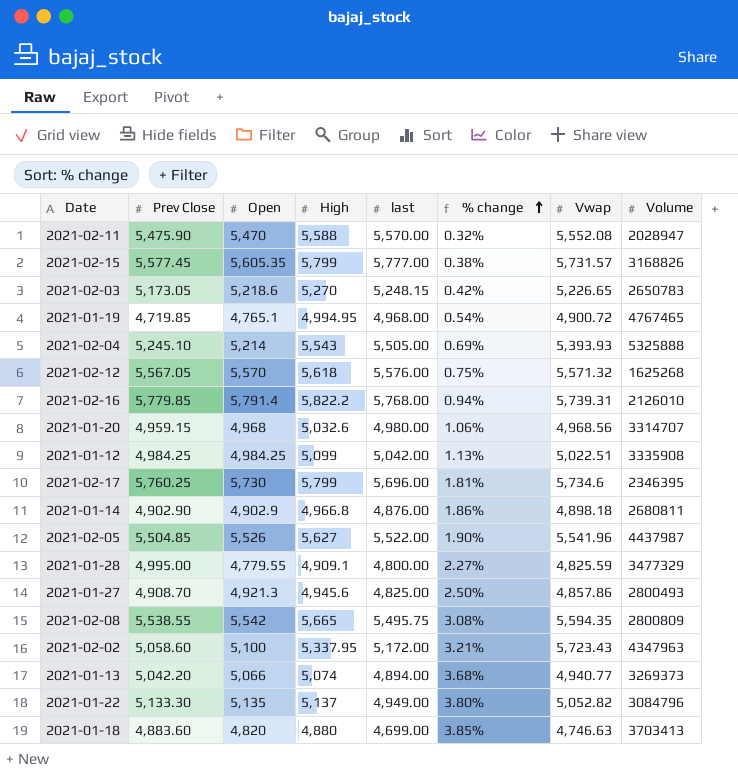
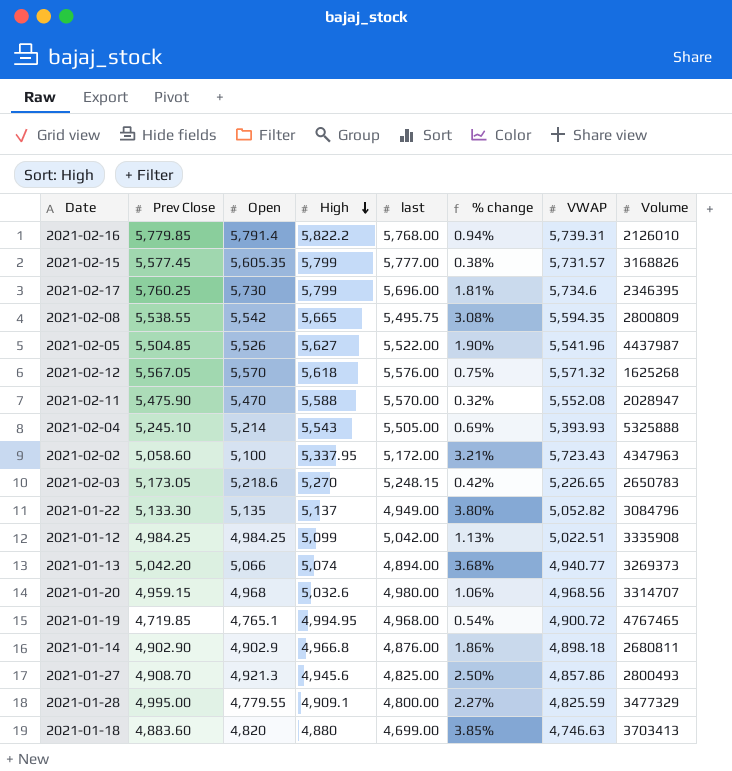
row order: % change ascending -> High descending
column name: Vwap -> VWAP

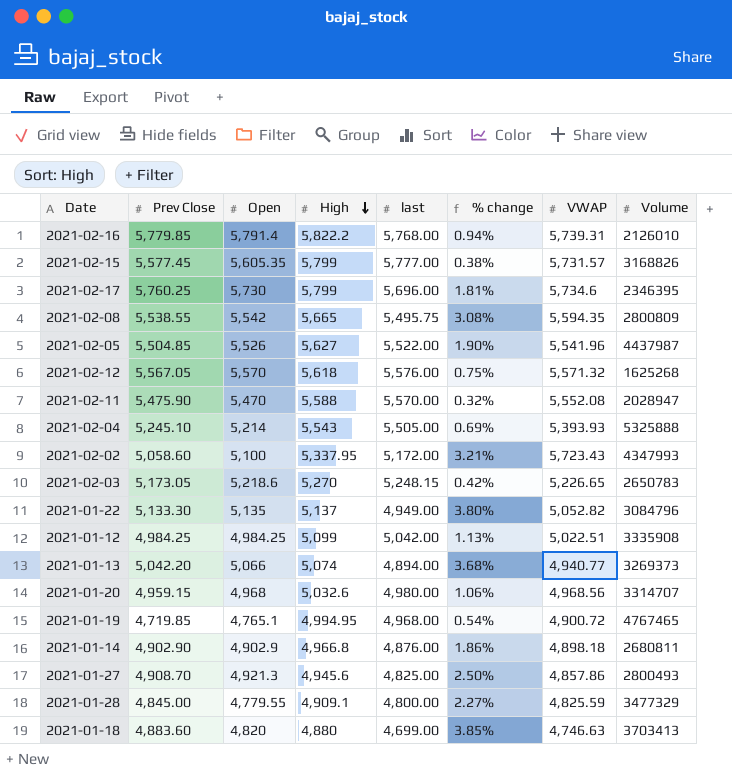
2021-02-02 | Volume: 4347963 -> 4347993
2021-01-28 | Prev Close: 4,995.00 -> 4,845.00

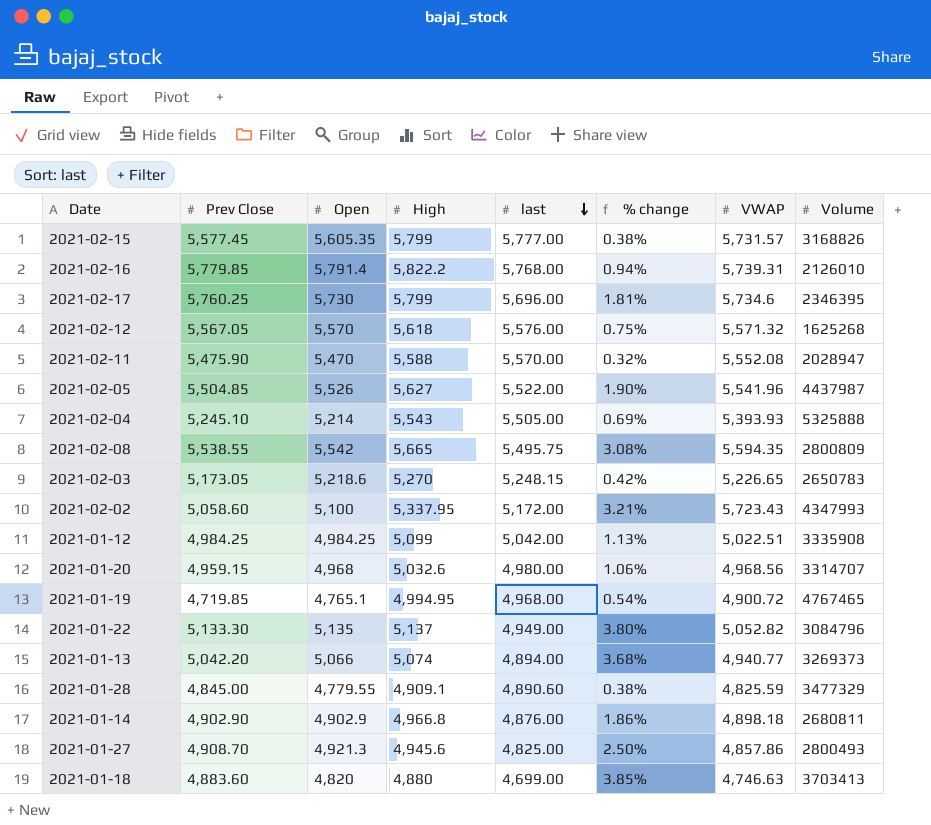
row order: High descending -> last descending
2021-01-28 | last: 4,800.00 -> 4,890.60
2021-01-28 | % change: 2.27% -> 0.38%

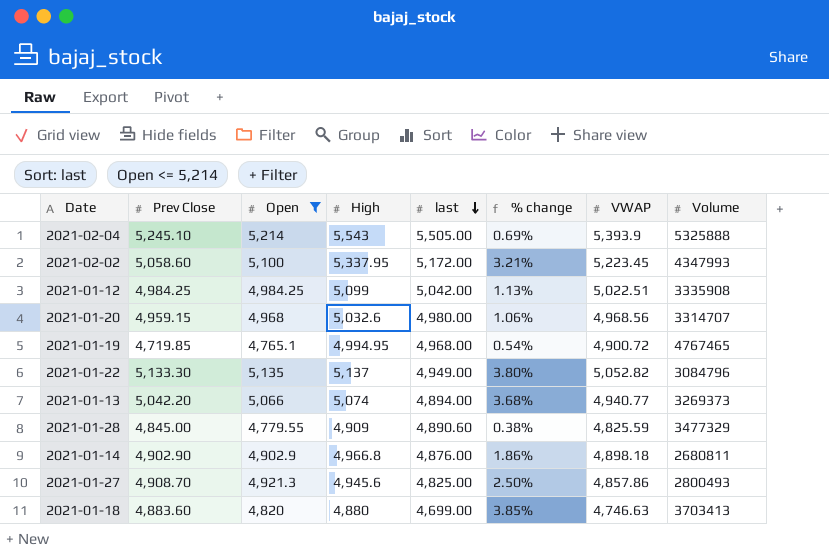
filter: none -> Open <= 5,214
2021-02-04 | VWAP: 5,393.93 -> 5,393.9
2021-02-02 | VWAP: 5,723.43 -> 5,223.45
2021-01-28 | High: 4,909.1 -> 4,909

